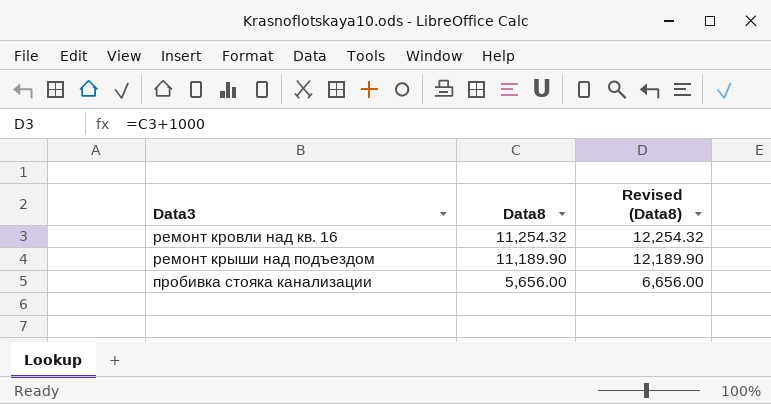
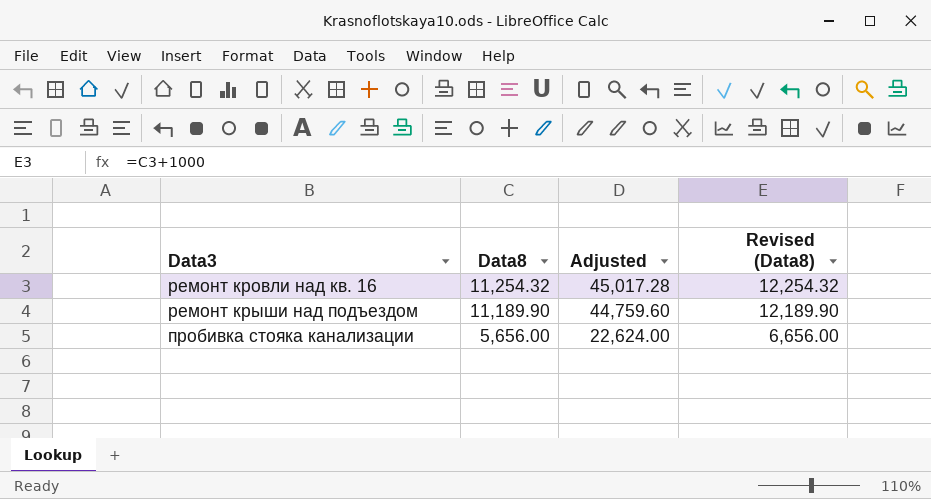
column Adjusted | formula: none -> [Data8] * 4

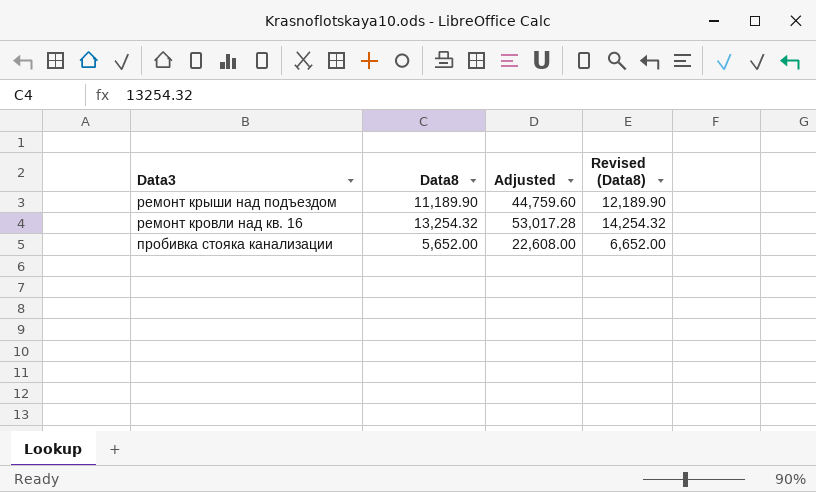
row order: Data8 descending -> Data3 descending
ремонт кровли над кв. 16 | Data8: 11,254.32 -> 13,254.32
ремонт кровли над кв. 16 | Adjusted: 45,017.28 -> 53,017.28
ремонт кровли над кв. 16 | Revised (Data8): 12,254.32 -> 14,254.32
пробивка стояка канализации | Data8: 5,656.00 -> 5,652.00
пробивка стояка канализации | Adjusted: 22,624.00 -> 22,608.00
пробивка стояка канализации | Revised (Data8): 6,656.00 -> 6,652.00

